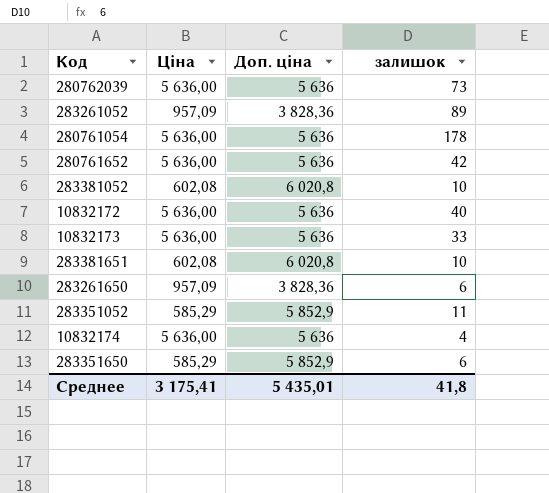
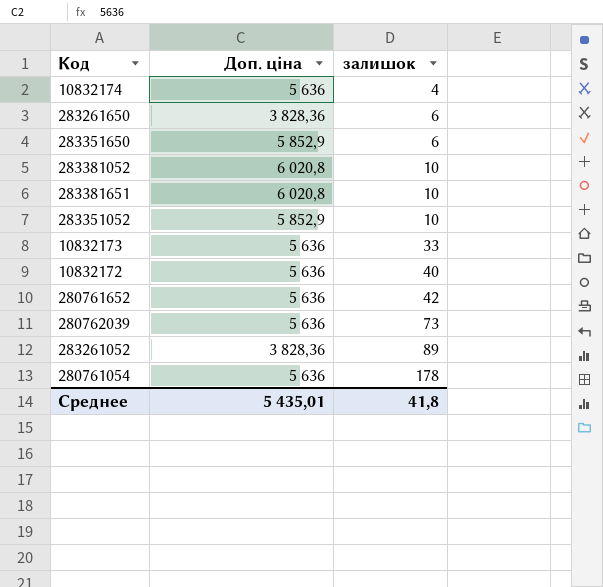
row order: none -> залишок ascending
column Ціна | position: 2 -> none
283351052 | залишок: 11 -> 10

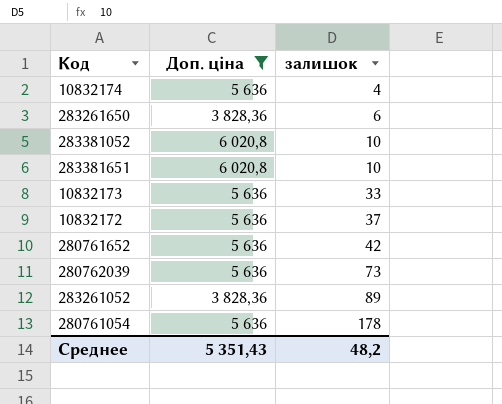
filter: none -> Доп. ціна != 5 852,9
10832172 | залишок: 40 -> 37
Среднее | Доп. ціна: 5 435,01 -> 5 351,43
Среднее | залишок: 41,8 -> 48,2

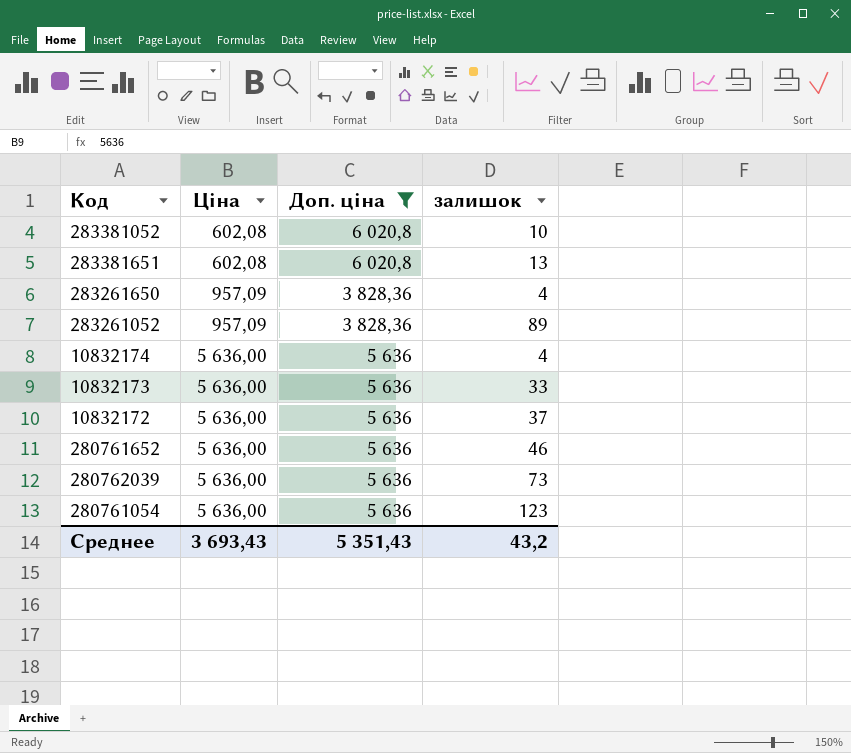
row order: залишок ascending -> Ціна ascending
column Ціна | position: none -> 2
283381651 | залишок: 10 -> 13
283261650 | залишок: 6 -> 4
280761652 | залишок: 42 -> 46
280761054 | залишок: 178 -> 123
Среднее | залишок: 48,2 -> 43,2

